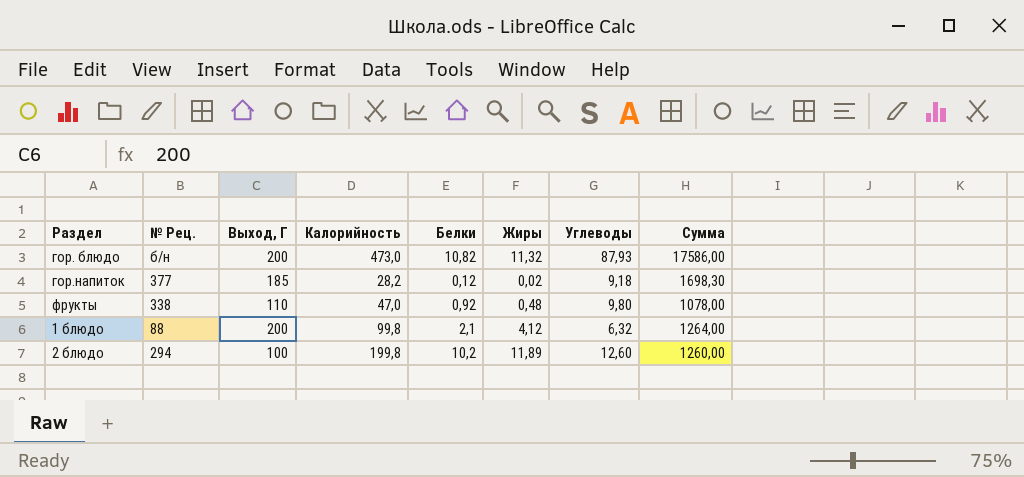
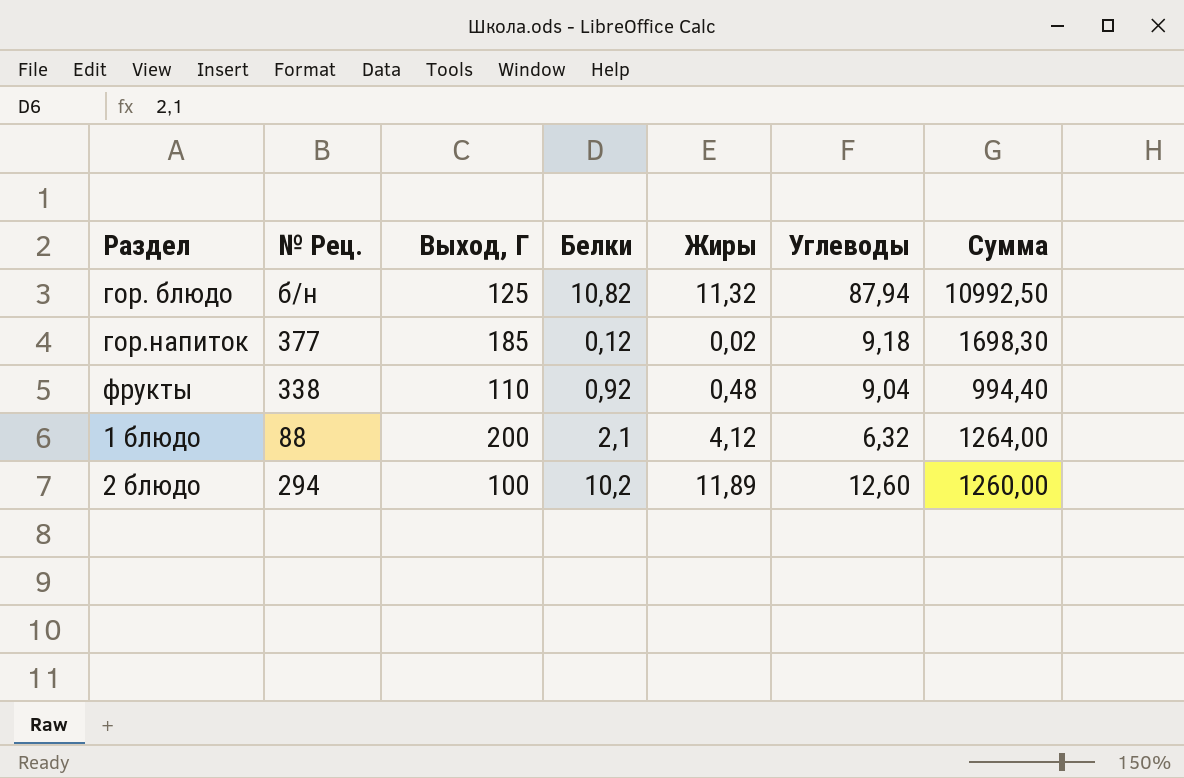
column Калорийность | position: 4 -> none
гор. блюдо | Выход, Г: 200 -> 125
гор. блюдо | Углеводы: 87,93 -> 87,94
гор. блюдо | Сумма: 17586,00 -> 10992,50
фрукты | Углеводы: 9,80 -> 9,04
фрукты | Сумма: 1078,00 -> 994,40

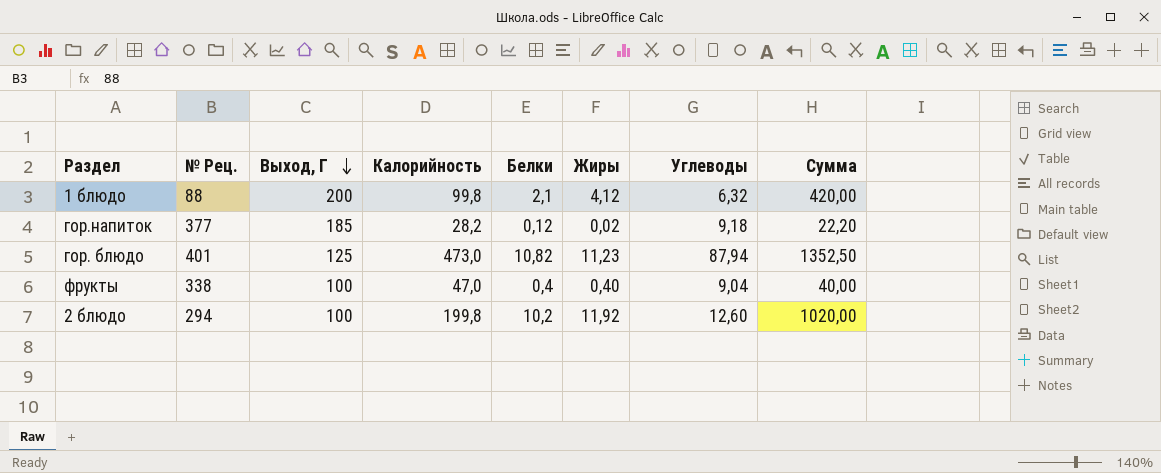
row order: none -> Выход, Г descending
column Калорийность | position: none -> 4
column Сумма | formula: [Выход, Г] * [Углеводы] -> [Выход, Г] * [Белки]
гор. блюдо | № Рец.: б/н -> 401
гор. блюдо | Жиры: 11,32 -> 11,23
фрукты | Выход, Г: 110 -> 100
фрукты | Белки: 0,92 -> 0,4
фрукты | Жиры: 0,48 -> 0,40
2 блюдо | Жиры: 11,89 -> 11,92

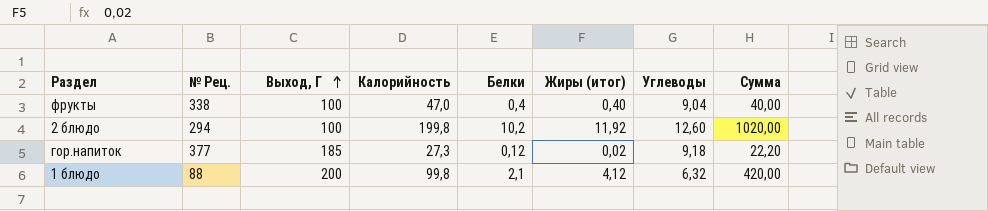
row order: Выход, Г descending -> Выход, Г ascending
column name: Жиры -> Жиры (итог)
row гор. блюдо: 401 | 125 | 473,0 | 10,82 | 11,23 | 87,94 | 1352,50 -> none
гор.напиток | Калорийность: 28,2 -> 27,3

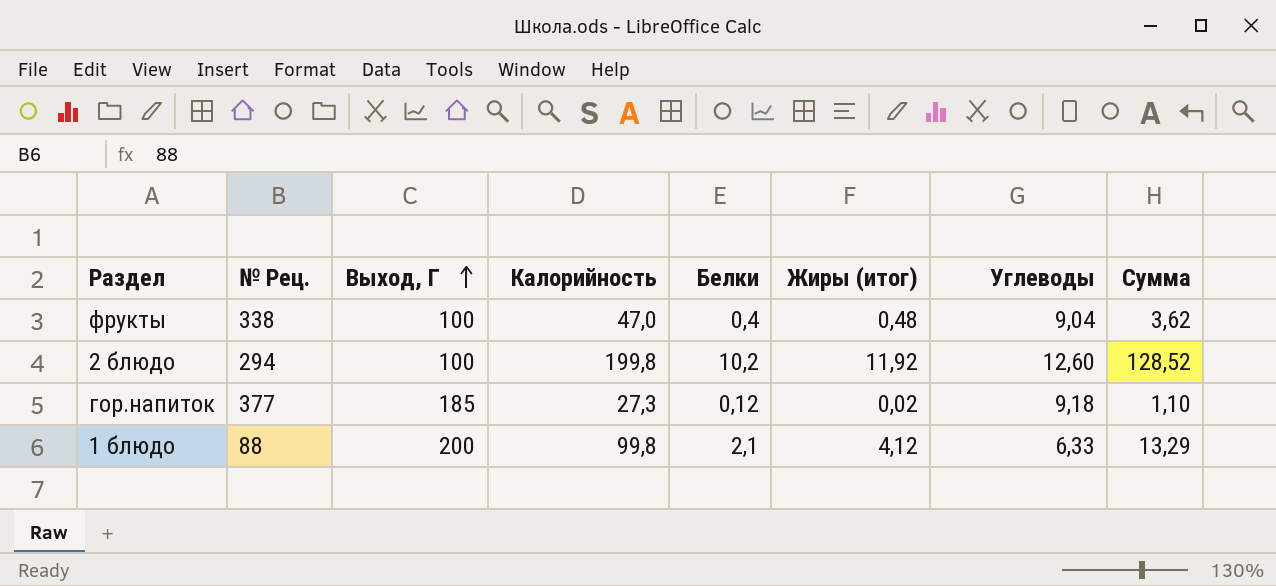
column Сумма | formula: [Выход, Г] * [Белки] -> [Белки] * [Углеводы]
фрукты | Жиры (итог): 0,40 -> 0,48
1 блюдо | Углеводы: 6,32 -> 6,33

